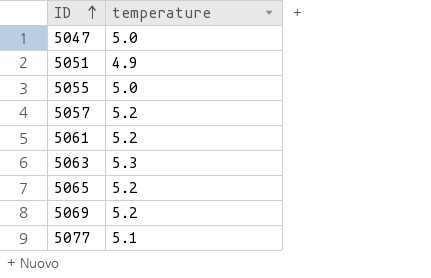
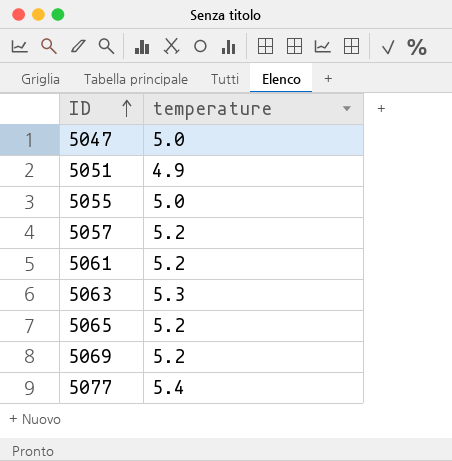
5077 | temperature: 5.1 -> 5.4

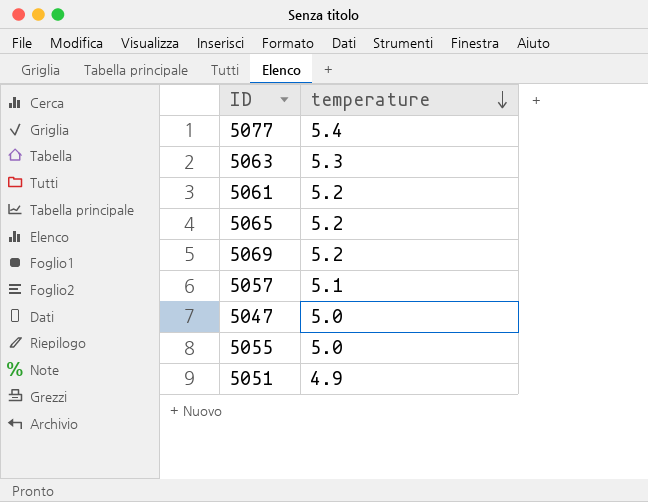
row order: ID ascending -> temperature descending
5057 | temperature: 5.2 -> 5.1

